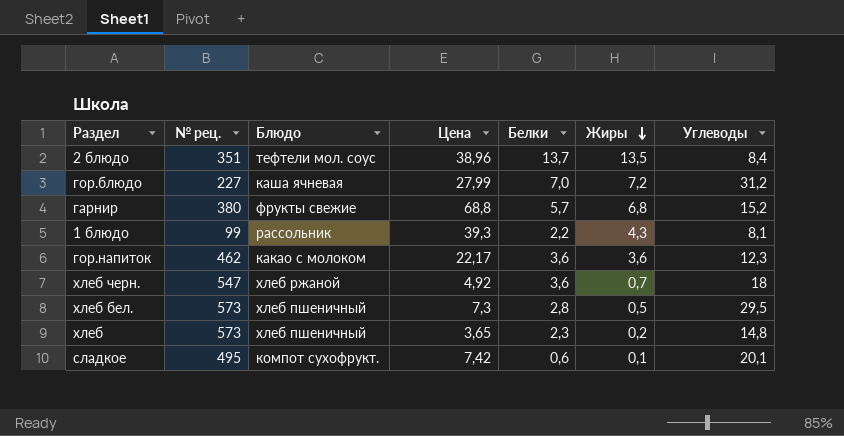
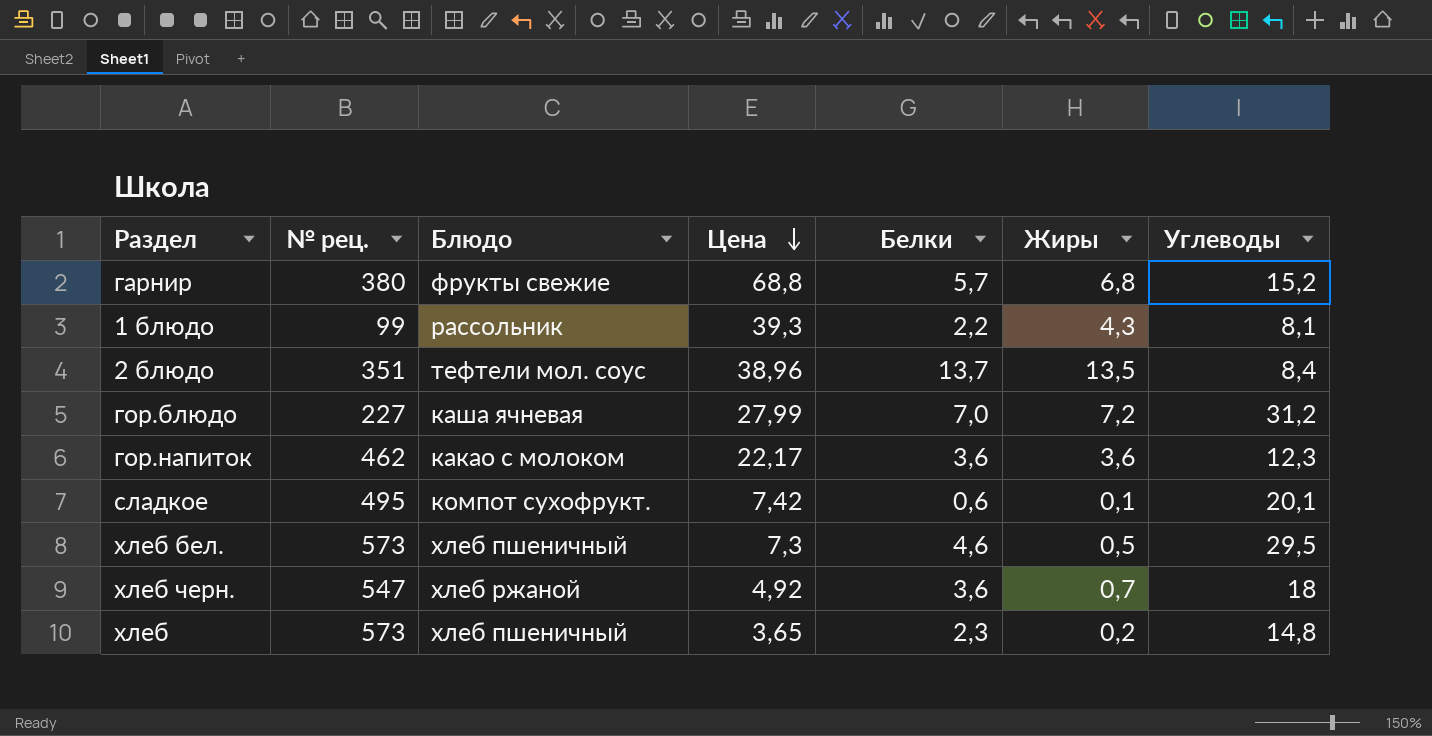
row order: Жиры descending -> Цена descending
хлеб бел. | Белки: 2,8 -> 4,6

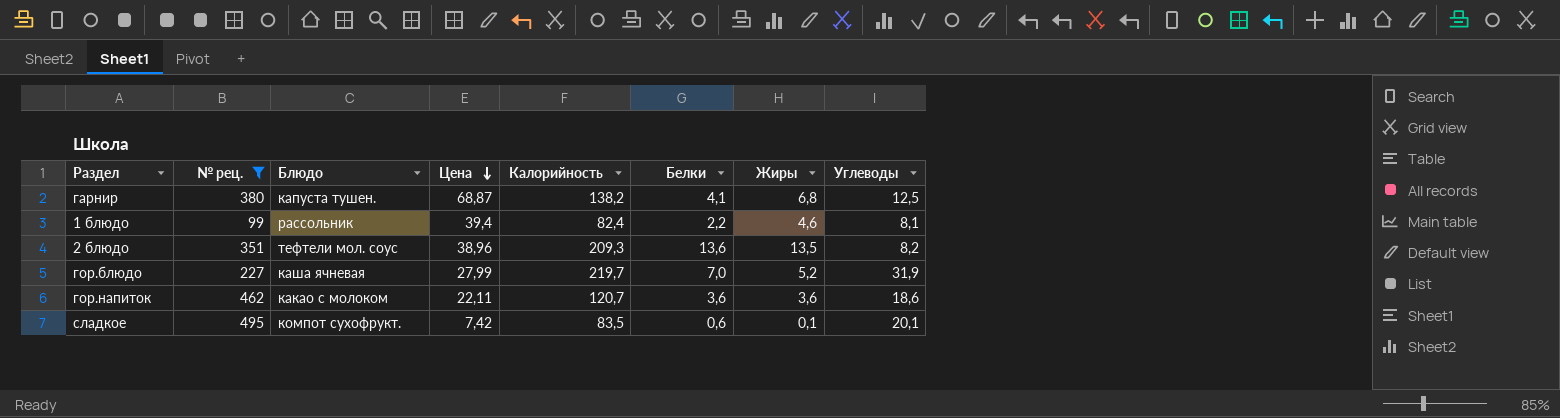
filter: none -> № рец. <= 495
column Калорийность | position: none -> 5
гарнир | Блюдо: фрукты свежие -> капуста тушен.
гарнир | Цена: 68,8 -> 68,87
гарнир | Белки: 5,7 -> 4,1
гарнир | Углеводы: 15,2 -> 12,5
1 блюдо | Цена: 39,3 -> 39,4
1 блюдо | Жиры: 4,3 -> 4,6
2 блюдо | Белки: 13,7 -> 13,6
2 блюдо | Углеводы: 8,4 -> 8,2
гор.блюдо | Жиры: 7,2 -> 5,2
гор.блюдо | Углеводы: 31,2 -> 31,9
гор.напиток | Цена: 22,17 -> 22,11
гор.напиток | Углеводы: 12,3 -> 18,6

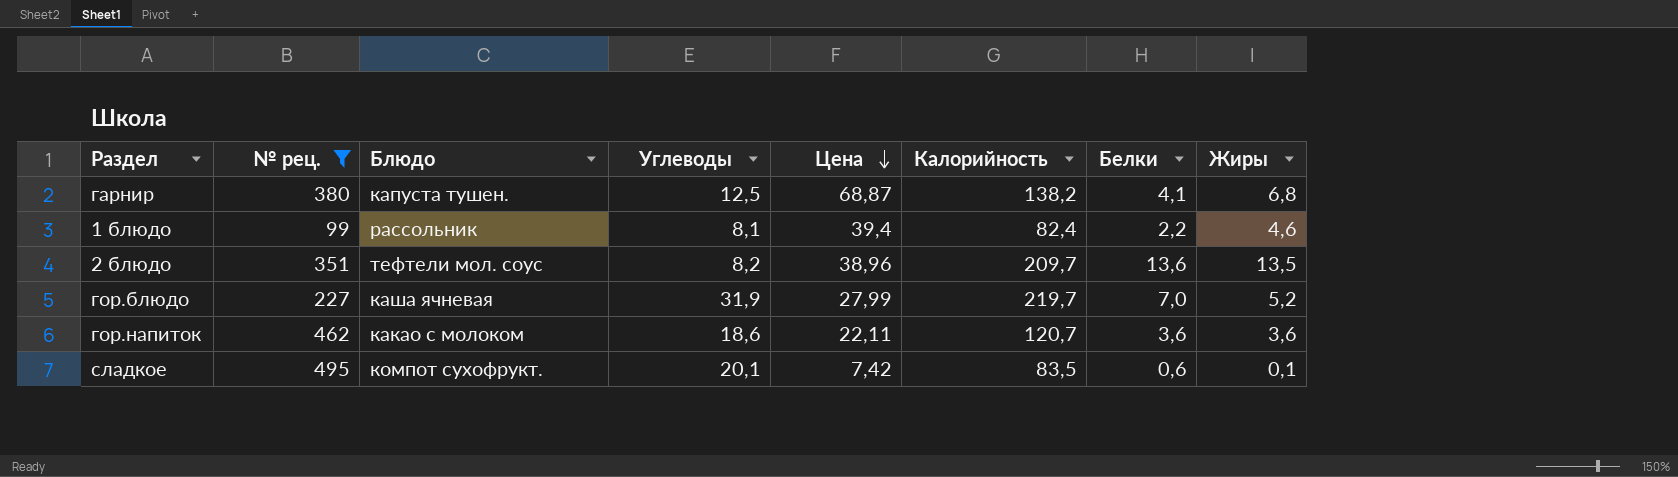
column Углеводы | position: 8 -> 4
2 блюдо | Калорийность: 209,3 -> 209,7

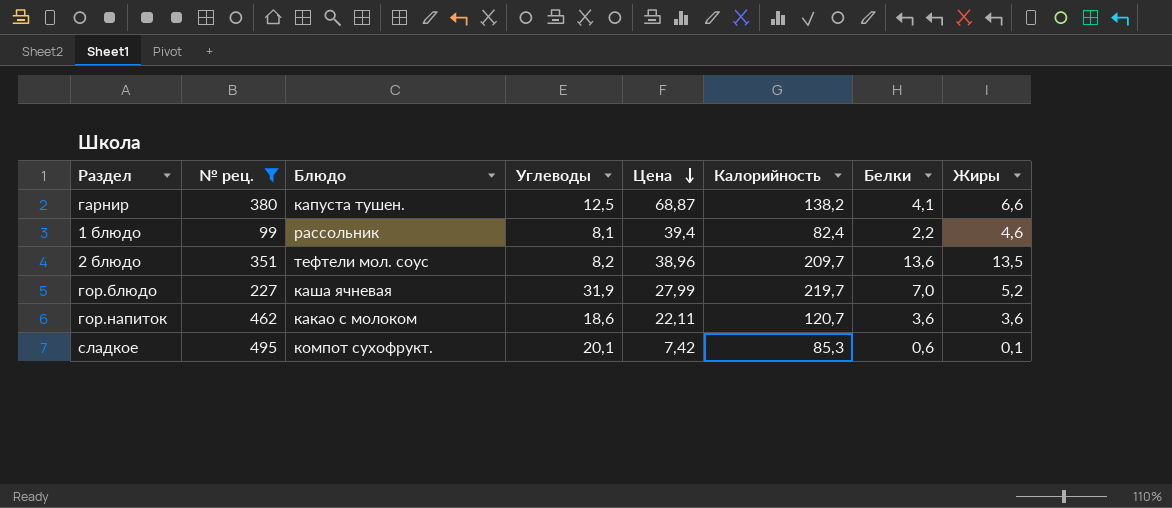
гарнир | Жиры: 6,8 -> 6,6
сладкое | Калорийность: 83,5 -> 85,3

